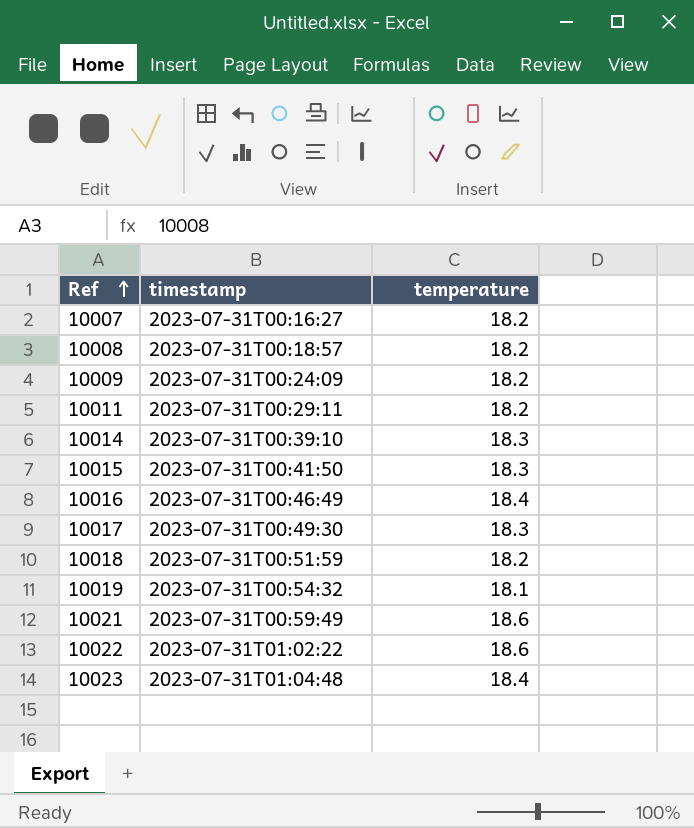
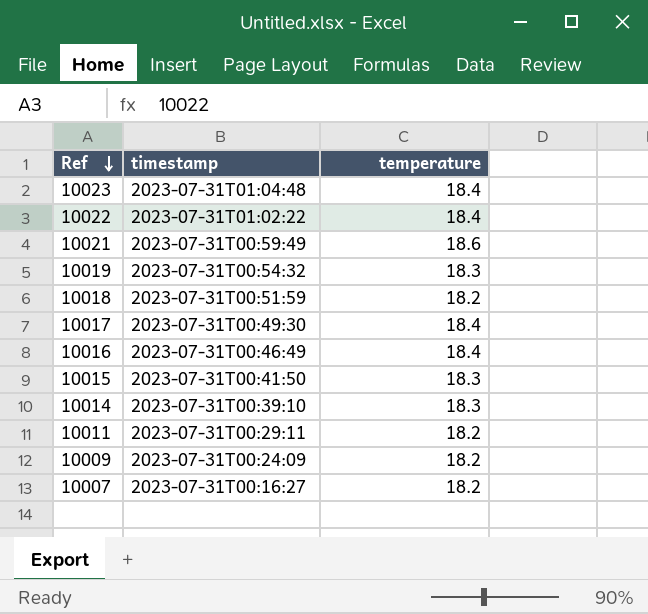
row order: Ref ascending -> Ref descending
row 10008: 2023-07-31T00:18:57 | 18.2 -> none
10022 | temperature: 18.6 -> 18.4
10019 | temperature: 18.1 -> 18.3
10017 | temperature: 18.3 -> 18.4

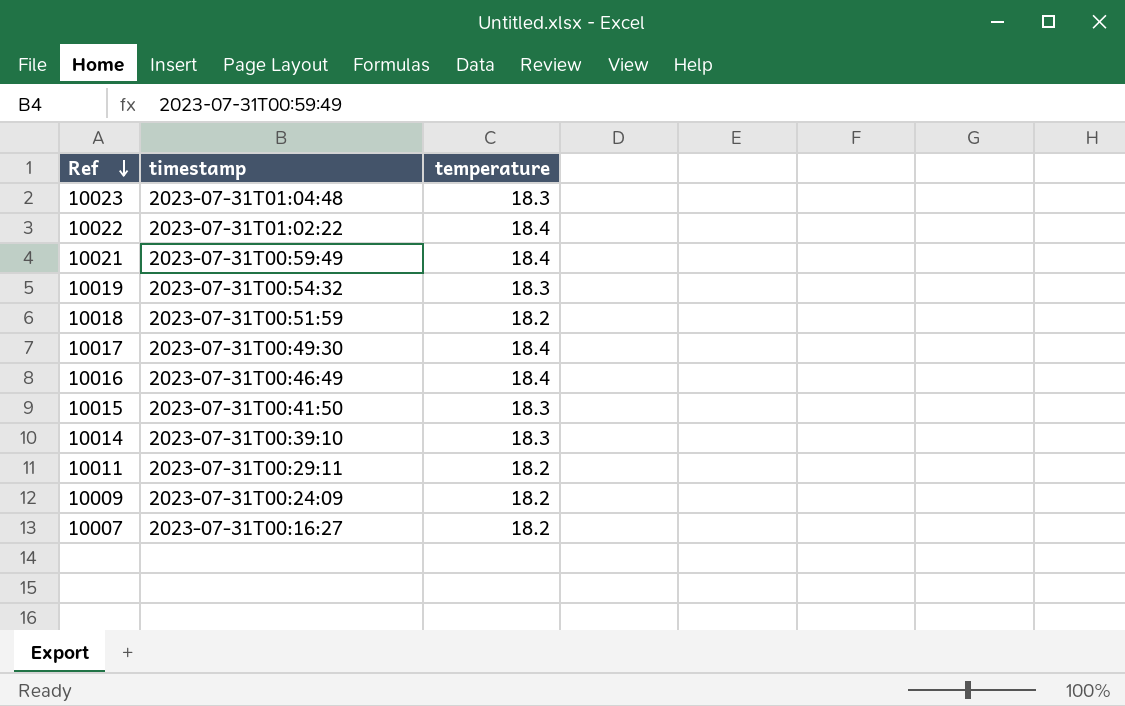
10023 | temperature: 18.4 -> 18.3
10021 | temperature: 18.6 -> 18.4

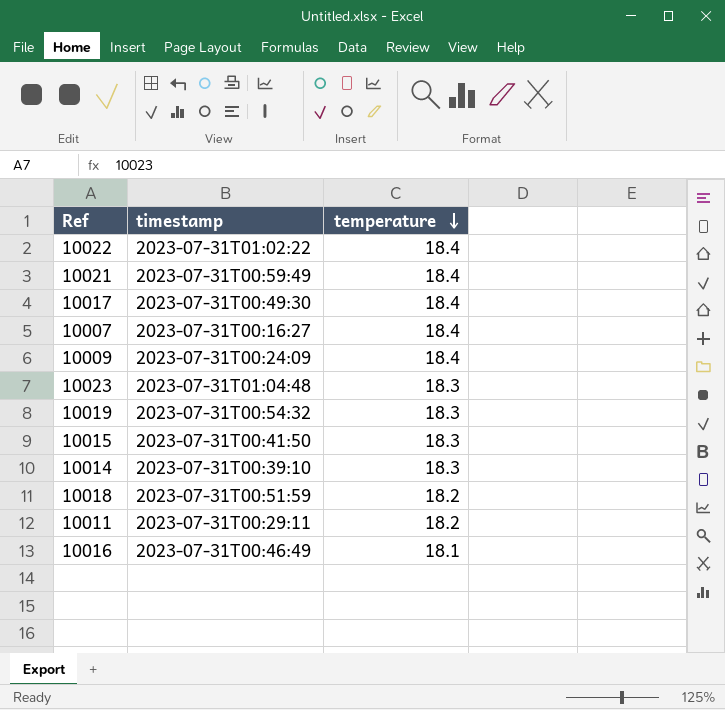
row order: Ref descending -> temperature descending
10007 | temperature: 18.2 -> 18.4
10009 | temperature: 18.2 -> 18.4
10016 | temperature: 18.4 -> 18.1

